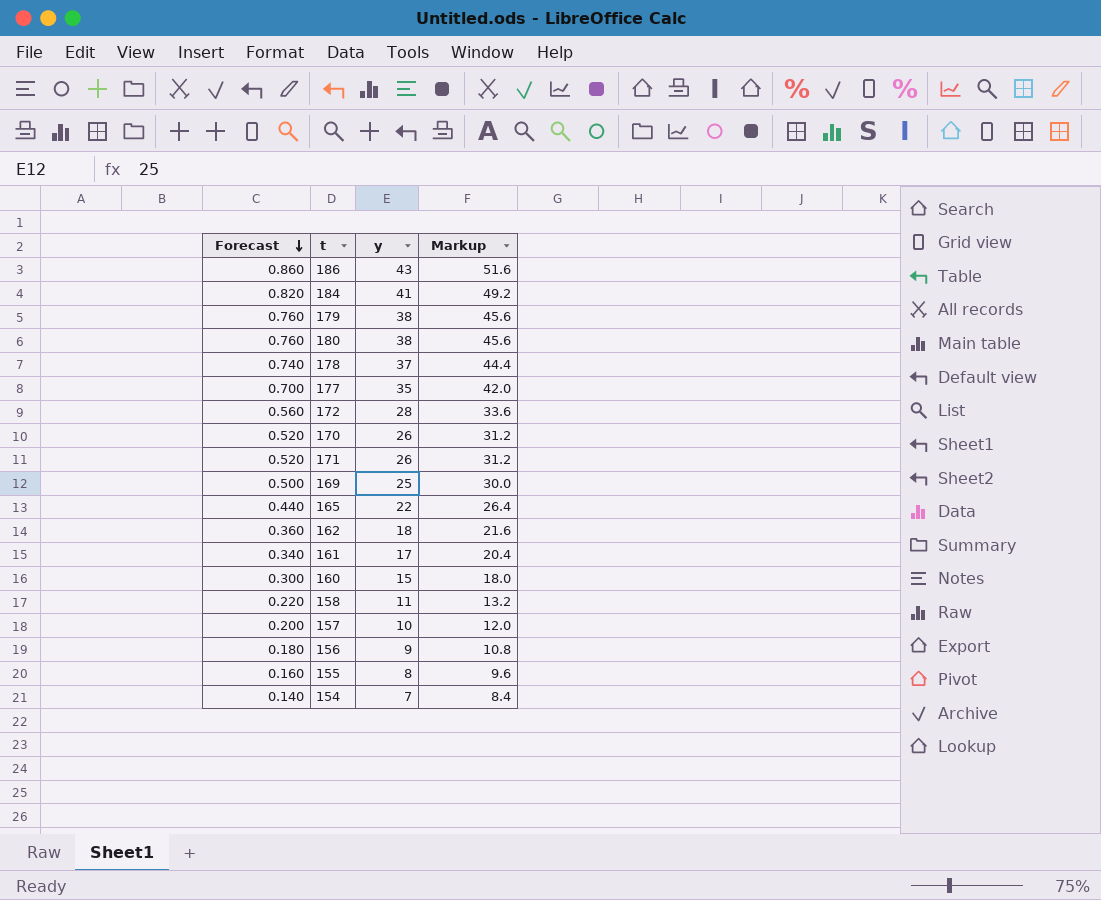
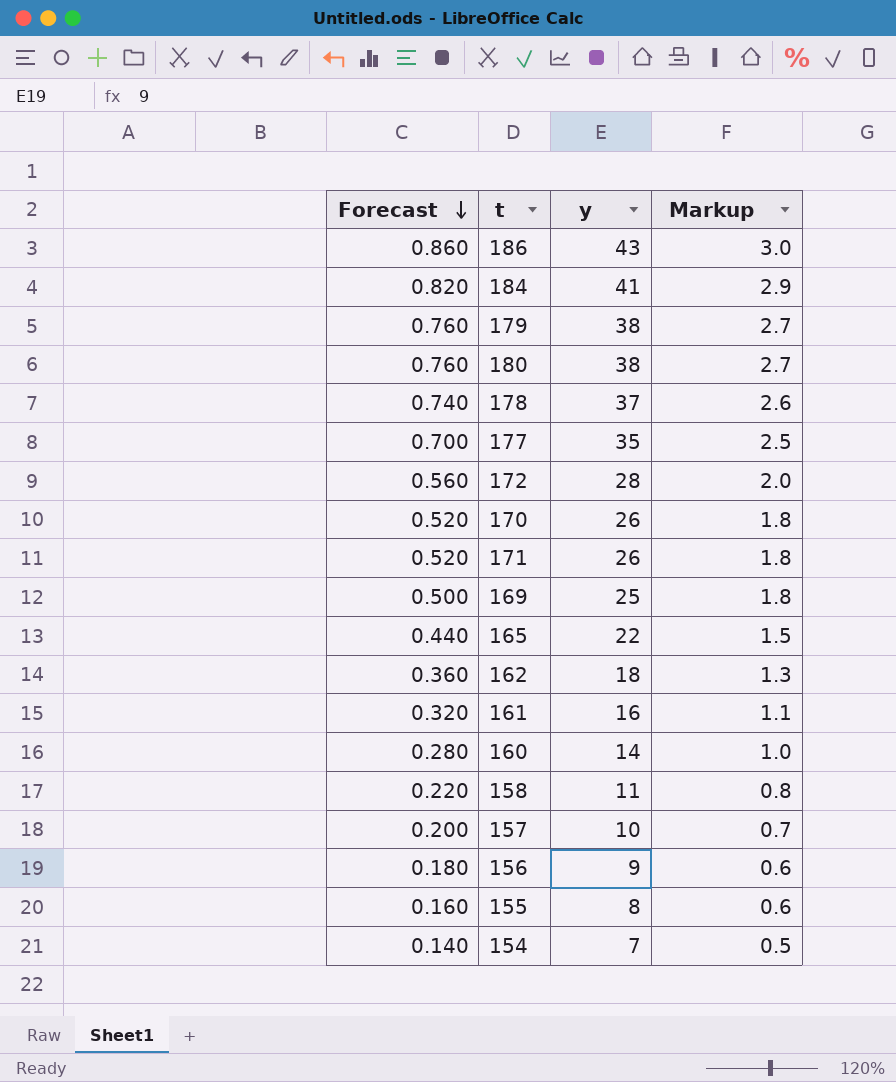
column Markup | formula: [y] * 1.2 -> [y] * 0.07
161 | Forecast: 0.340 -> 0.320
161 | y: 17 -> 16
160 | Forecast: 0.300 -> 0.280
160 | y: 15 -> 14

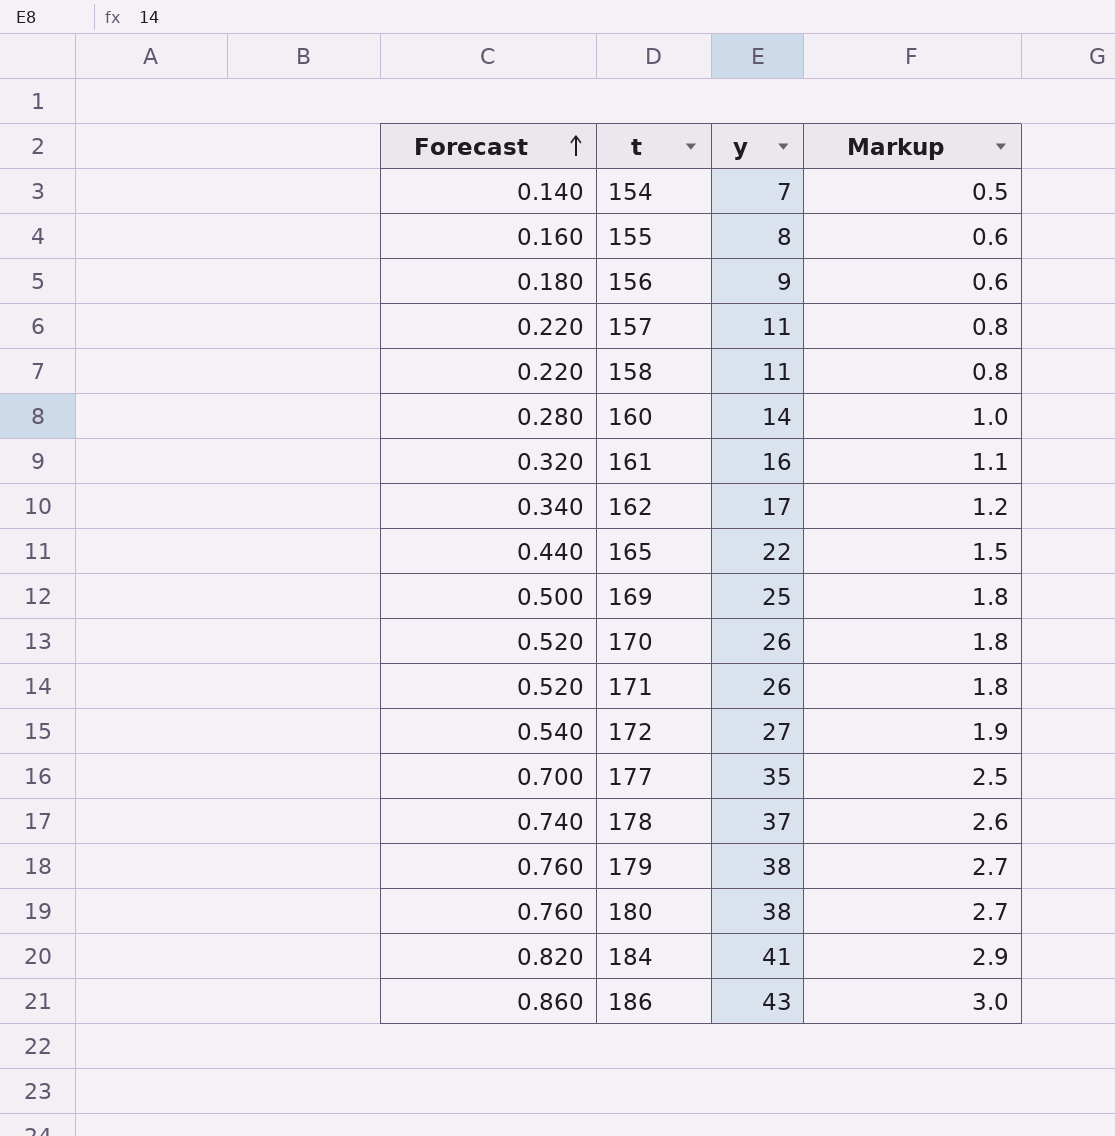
row order: Forecast descending -> Forecast ascending
157 | Forecast: 0.200 -> 0.220
157 | y: 10 -> 11
157 | Markup: 0.7 -> 0.8
162 | Forecast: 0.360 -> 0.340
162 | y: 18 -> 17
162 | Markup: 1.3 -> 1.2
172 | Forecast: 0.560 -> 0.540
172 | y: 28 -> 27
172 | Markup: 2.0 -> 1.9

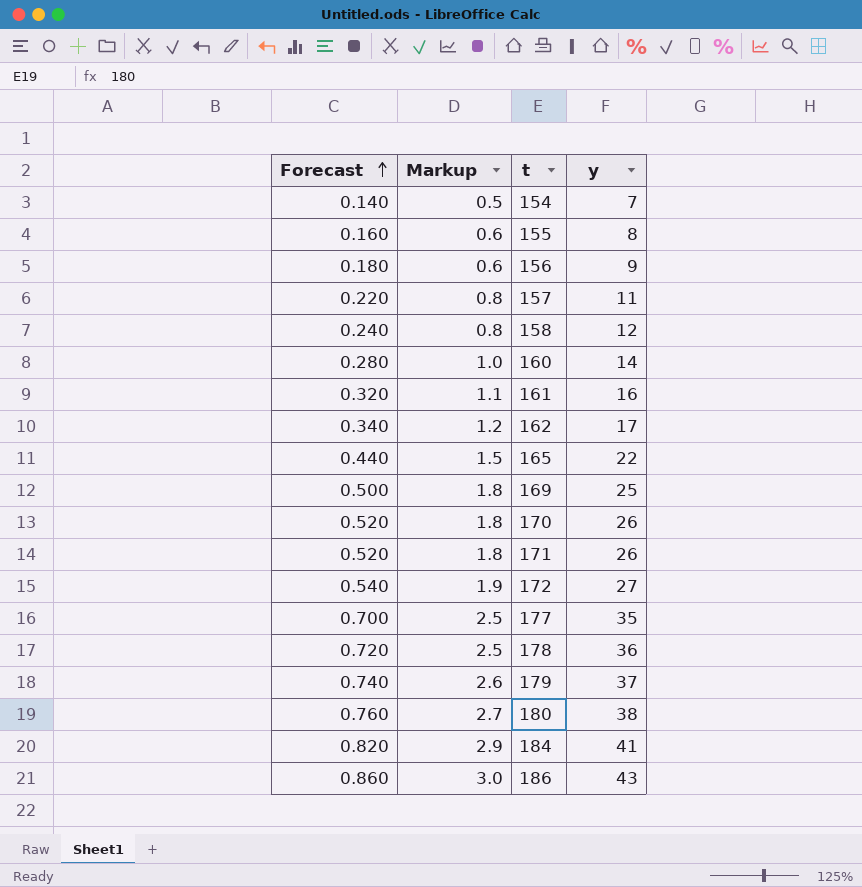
column Markup | position: 4 -> 2
158 | Forecast: 0.220 -> 0.240
158 | y: 11 -> 12
178 | Forecast: 0.740 -> 0.720
178 | Markup: 2.6 -> 2.5
178 | y: 37 -> 36
179 | Forecast: 0.760 -> 0.740
179 | Markup: 2.7 -> 2.6
179 | y: 38 -> 37

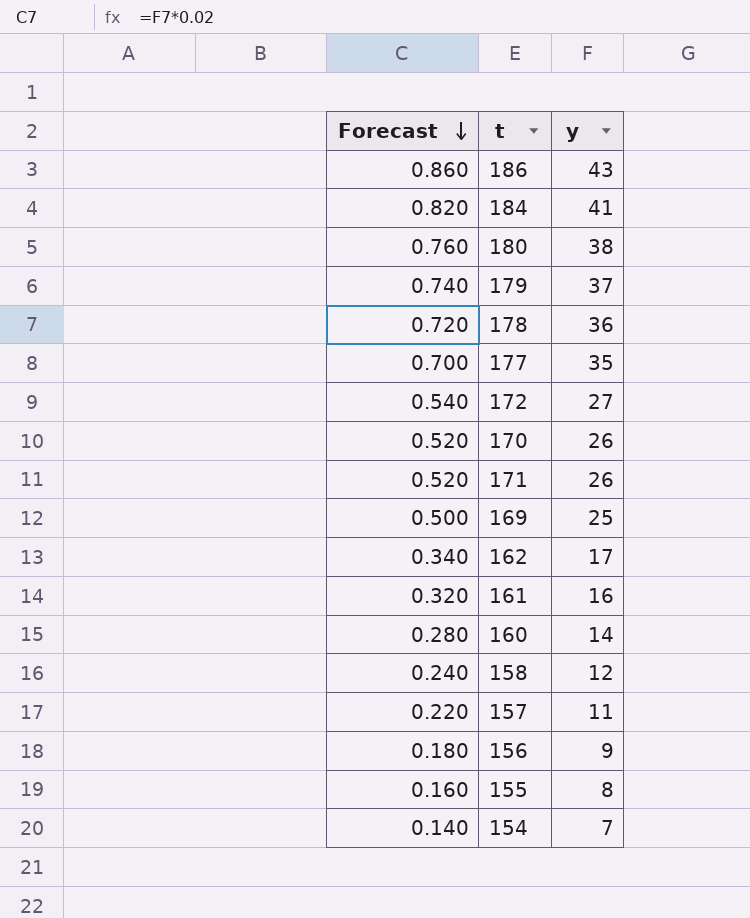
row order: Forecast ascending -> Forecast descending
column Markup | formula: [y] * 0.07 -> none
row 165: 0.440 | 1.5 | 22 -> none

